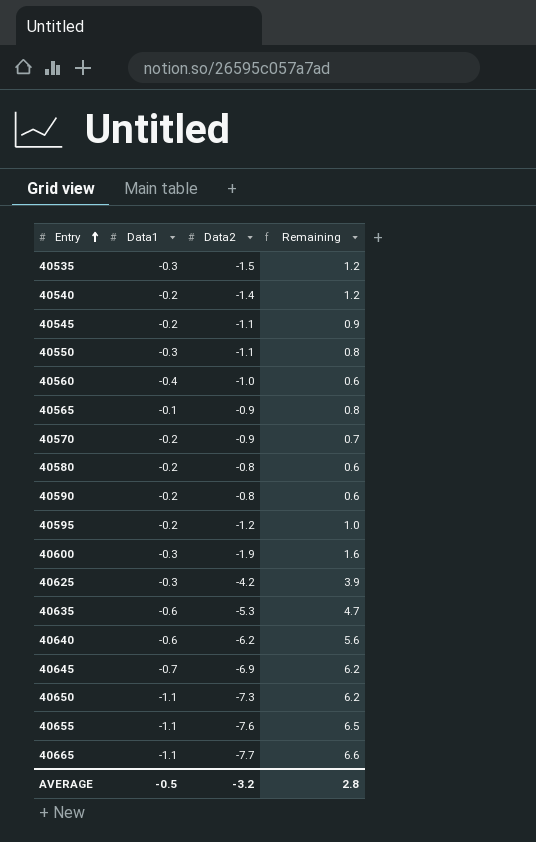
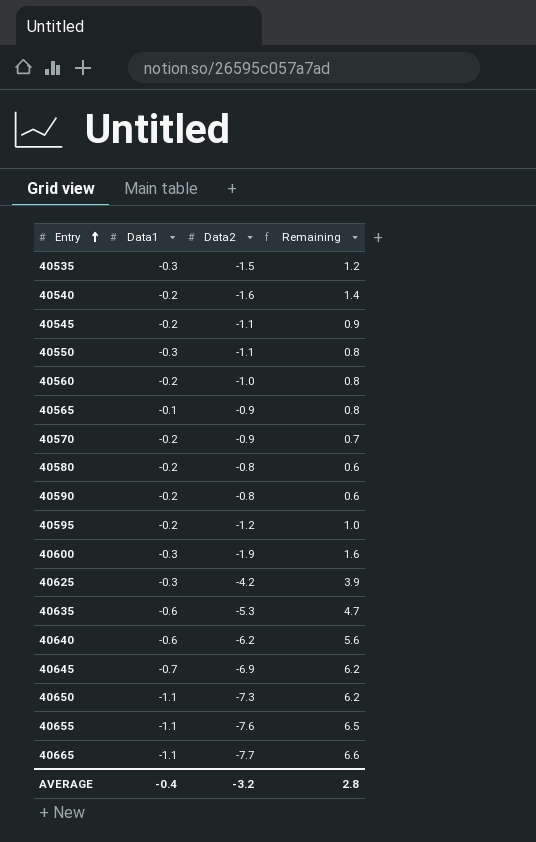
40540 | Data2: -1.4 -> -1.6
40540 | Remaining: 1.2 -> 1.4
40560 | Data1: -0.4 -> -0.2
40560 | Remaining: 0.6 -> 0.8
AVERAGE | Data1: -0.5 -> -0.4

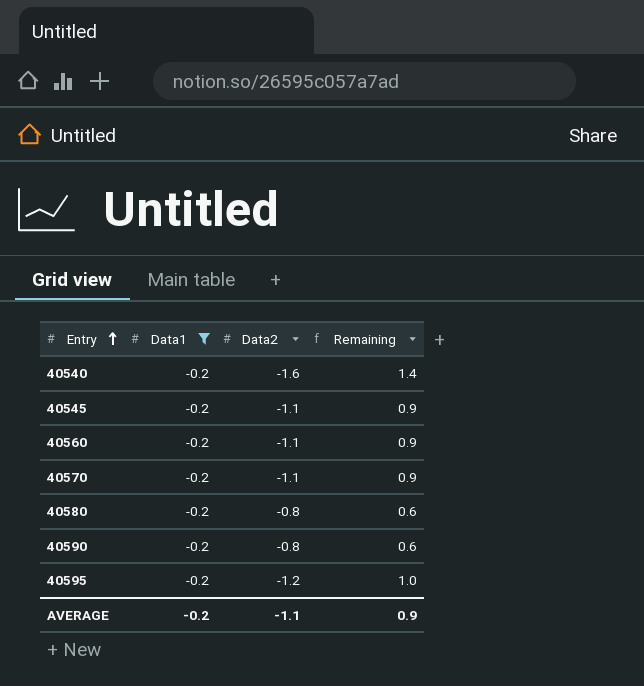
filter: none -> Data1 = -0.2
40560 | Data2: -1.0 -> -1.1
40560 | Remaining: 0.8 -> 0.9
40570 | Data2: -0.9 -> -1.1
40570 | Remaining: 0.7 -> 0.9
AVERAGE | Data1: -0.4 -> -0.2
AVERAGE | Data2: -3.2 -> -1.1
AVERAGE | Remaining: 2.8 -> 0.9

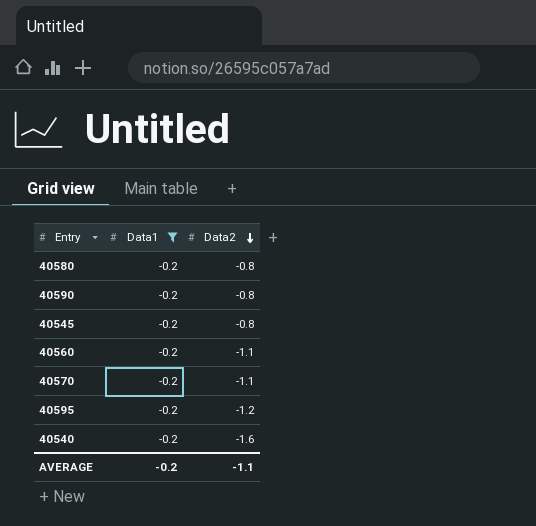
row order: Entry ascending -> Data2 descending
column Remaining | formula: [Data1] - [Data2] -> none
40545 | Data2: -1.1 -> -0.8

